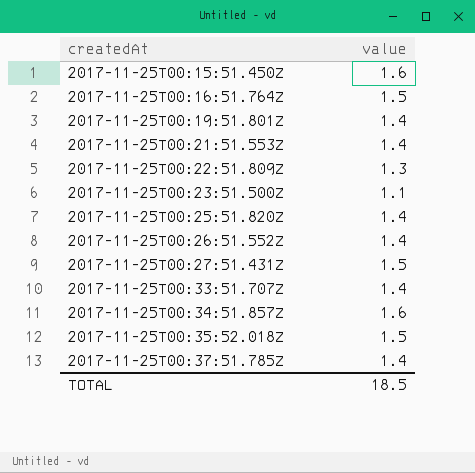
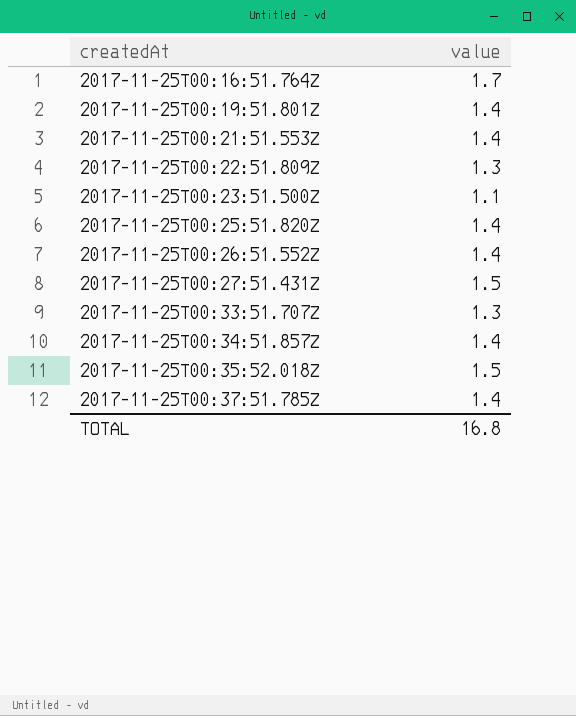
row 2017-11-25T00:15:51.450Z: 1.6 -> none
2017-11-25T00:16:51.764Z | value: 1.5 -> 1.7
2017-11-25T00:33:51.707Z | value: 1.4 -> 1.3
2017-11-25T00:34:51.857Z | value: 1.6 -> 1.4
TOTAL | value: 18.5 -> 16.8

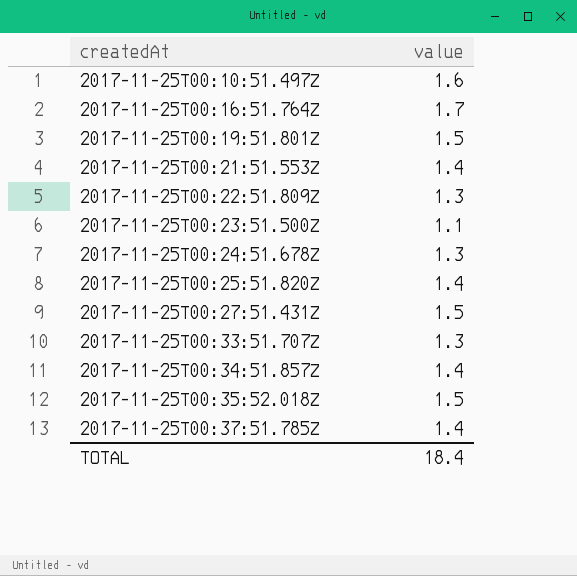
row 2017-11-25T00:26:51.552Z: 1.4 -> none
row 2017-11-25T00:10:51.497Z: none -> 1.6
2017-11-25T00:19:51.801Z | value: 1.4 -> 1.5
row 2017-11-25T00:24:51.678Z: none -> 1.3
TOTAL | value: 16.8 -> 18.4

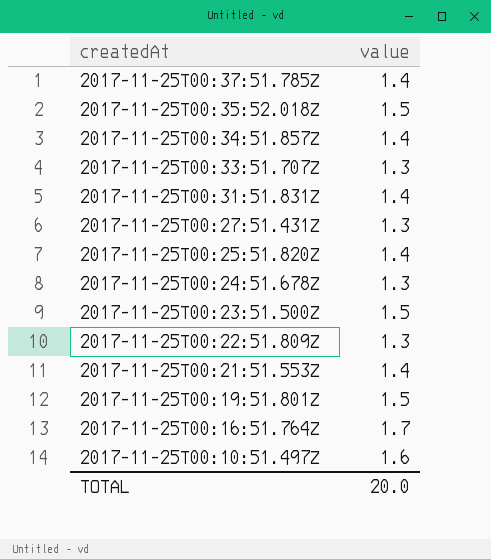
row order: createdAt ascending -> createdAt descending
row 2017-11-25T00:31:51.831Z: none -> 1.4
2017-11-25T00:27:51.431Z | value: 1.5 -> 1.3
2017-11-25T00:23:51.500Z | value: 1.1 -> 1.5
TOTAL | value: 18.4 -> 20.0

